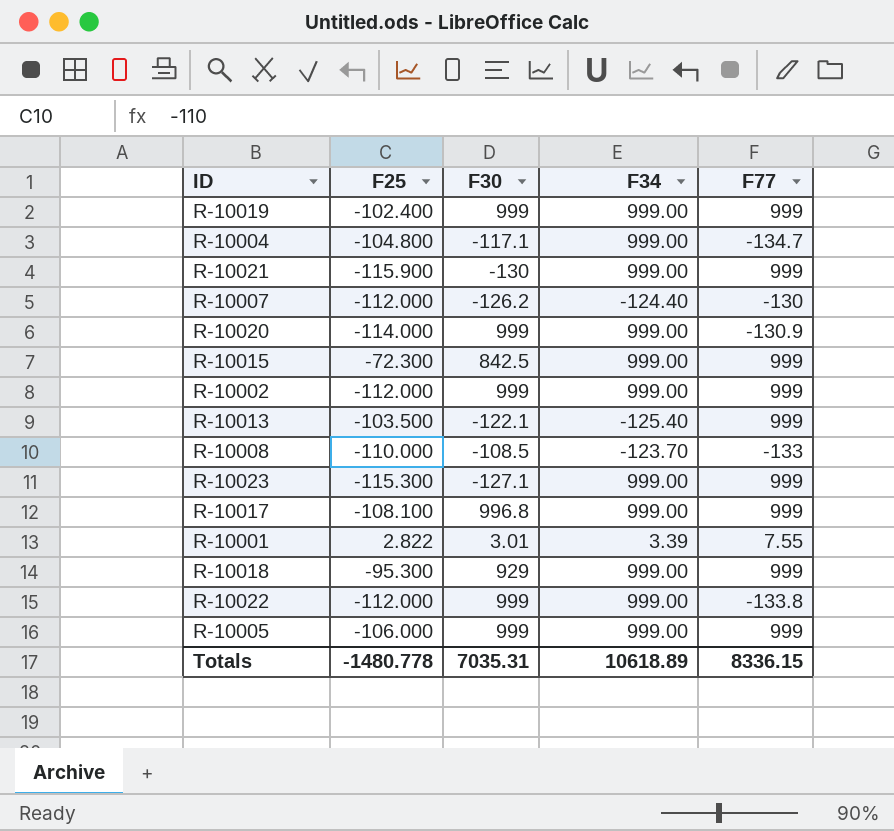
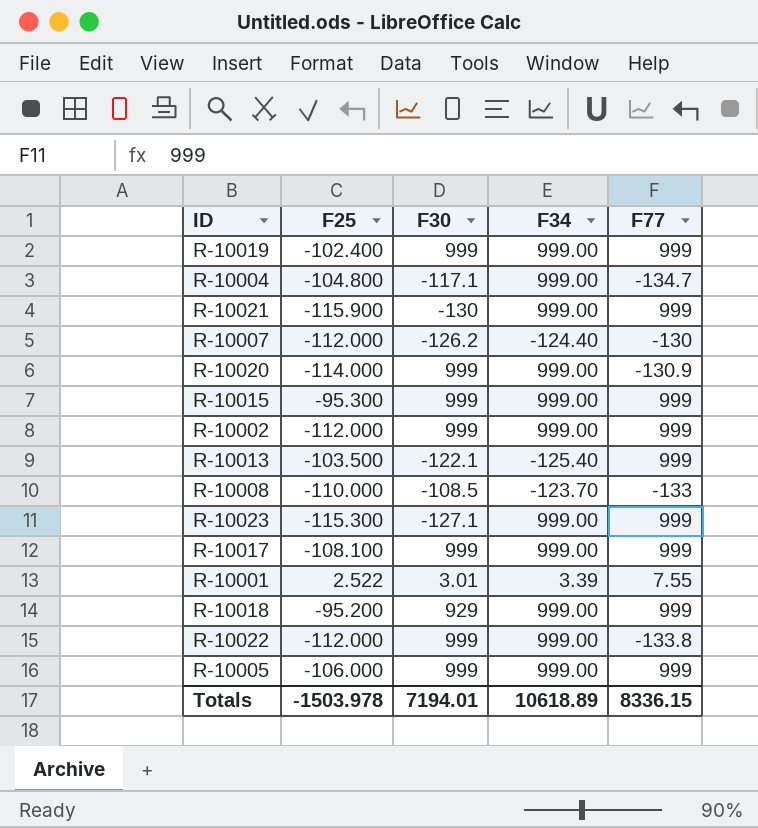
R-10015 | F25: -72.300 -> -95.300
R-10015 | F30: 842.5 -> 999
R-10017 | F30: 996.8 -> 999
R-10001 | F25: 2.822 -> 2.522
R-10018 | F25: -95.300 -> -95.200
Totals | F25: -1480.778 -> -1503.978
Totals | F30: 7035.31 -> 7194.01

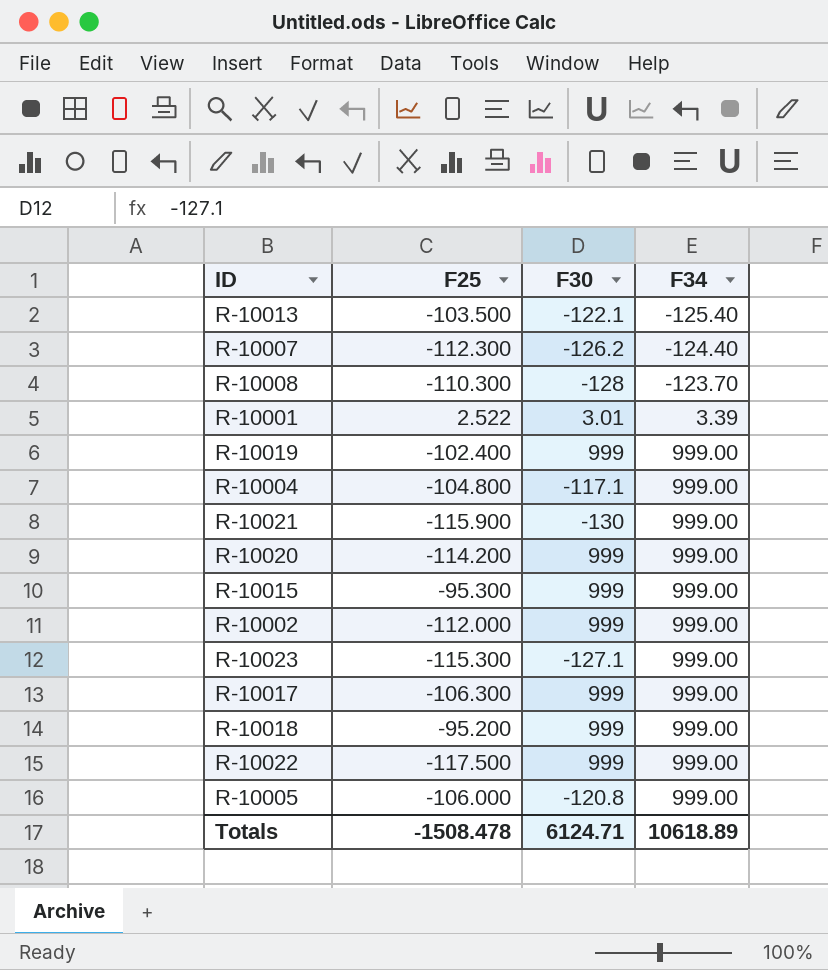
row order: none -> F34 ascending
column F77 | position: 5 -> none
R-10007 | F25: -112.000 -> -112.300
R-10008 | F25: -110.000 -> -110.300
R-10008 | F30: -108.5 -> -128
R-10020 | F25: -114.000 -> -114.200
R-10017 | F25: -108.100 -> -106.300
R-10018 | F30: 929 -> 999
R-10022 | F25: -112.000 -> -117.500
R-10005 | F30: 999 -> -120.8
Totals | F25: -1503.978 -> -1508.478
Totals | F30: 7194.01 -> 6124.71

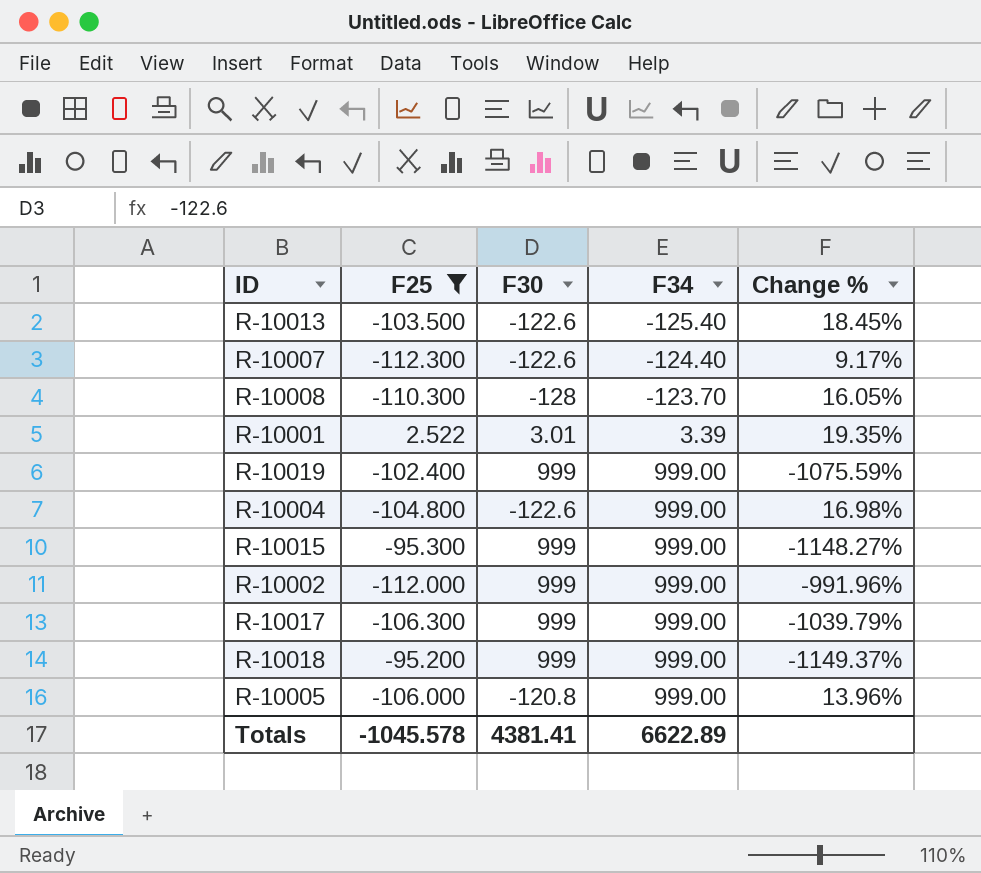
filter: none -> F25 >= -112.300
column Change % | formula: none -> ([F30] - [F25]) / [F25]
R-10013 | F30: -122.1 -> -122.6
R-10007 | F30: -126.2 -> -122.6
R-10004 | F30: -117.1 -> -122.6
Totals | F25: -1508.478 -> -1045.578
Totals | F30: 6124.71 -> 4381.41
Totals | F34: 10618.89 -> 6622.89

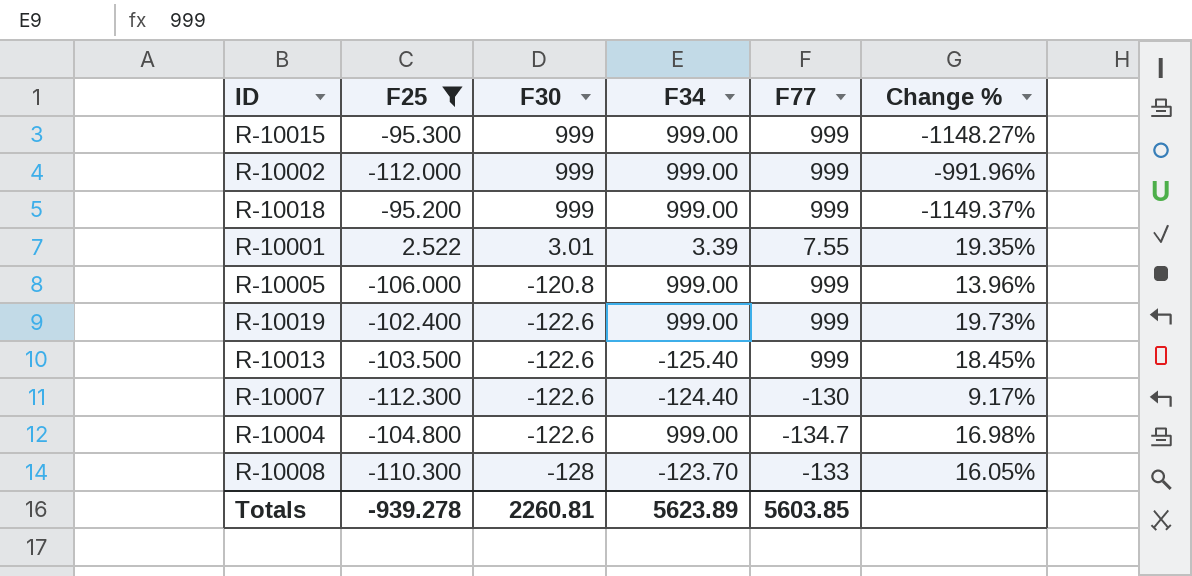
row order: F34 ascending -> F30 descending
column F77 | position: none -> 5
row R-10017: -106.300 | 999 | 999.00 | -1039.79% -> none
R-10019 | F30: 999 -> -122.6
R-10019 | Change %: -1075.59% -> 19.73%
Totals | F25: -1045.578 -> -939.278
Totals | F30: 4381.41 -> 2260.81
Totals | F34: 6622.89 -> 5623.89

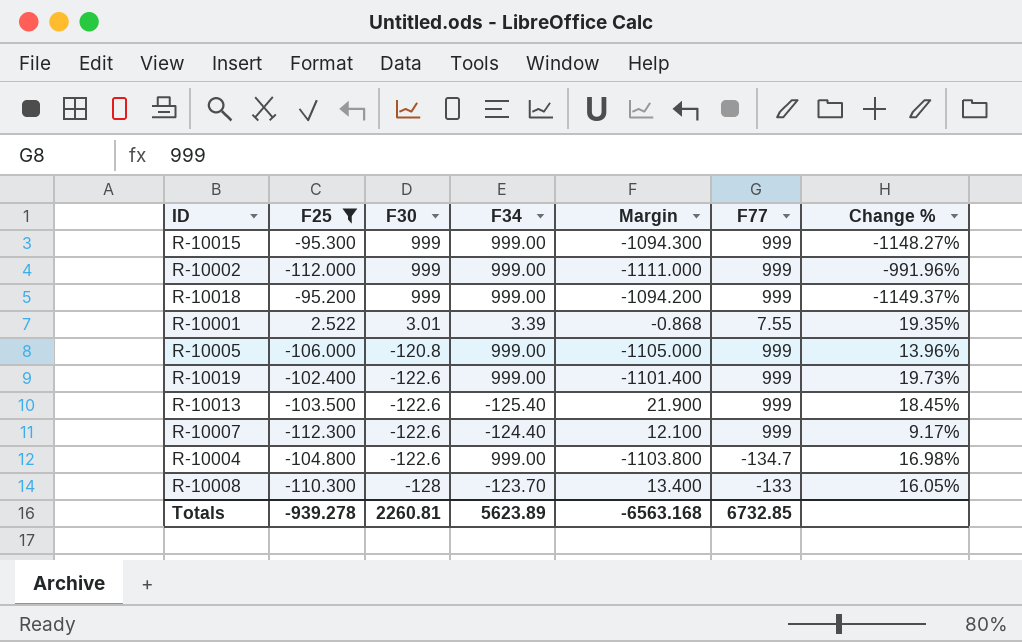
column Margin | formula: none -> [F25] - [F34]
R-10007 | F77: -130 -> 999
Totals | F77: 5603.85 -> 6732.85

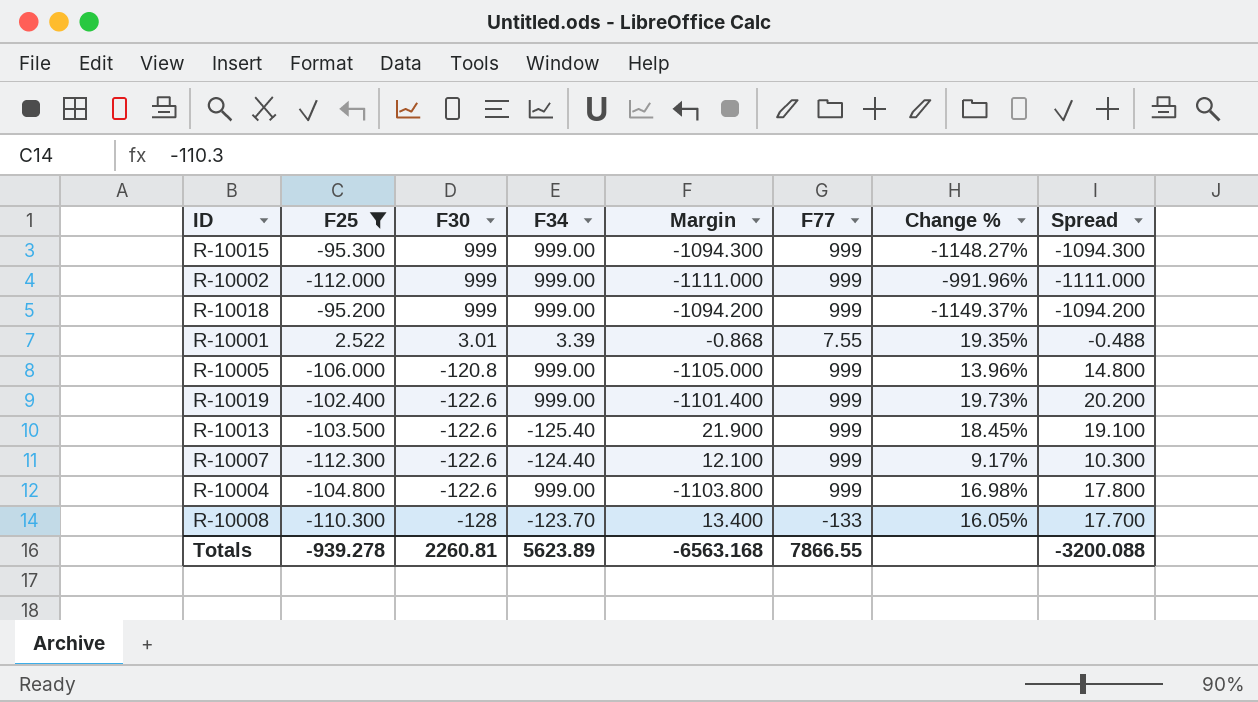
column Spread | formula: none -> [F25] - [F30]
R-10004 | F77: -134.7 -> 999
Totals | F77: 6732.85 -> 7866.55

